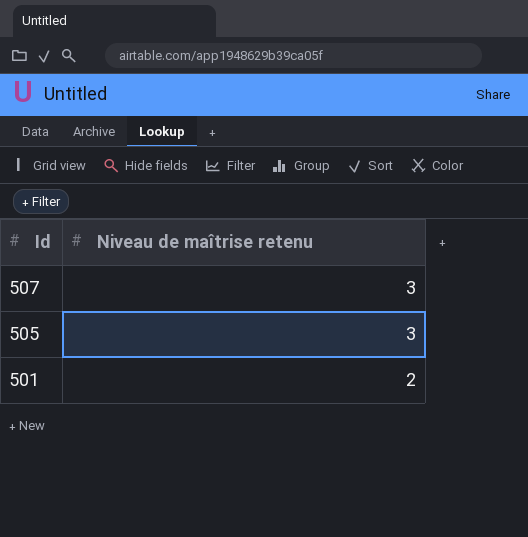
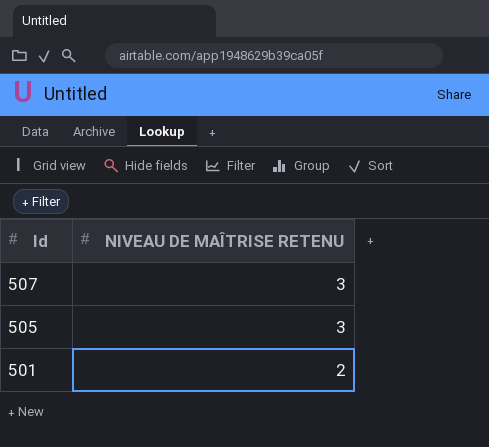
column name: Niveau de maîtrise retenu -> NIVEAU DE MAÎTRISE RETENU

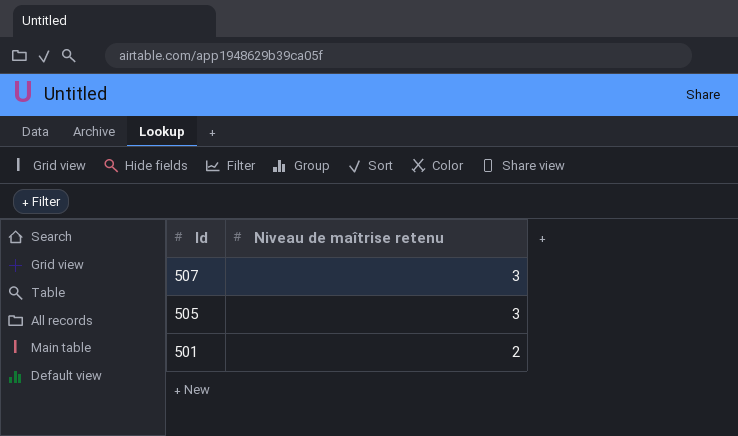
column name: NIVEAU DE MAÎTRISE RETENU -> Niveau de maîtrise retenu

